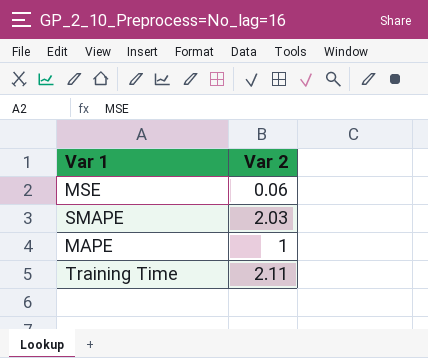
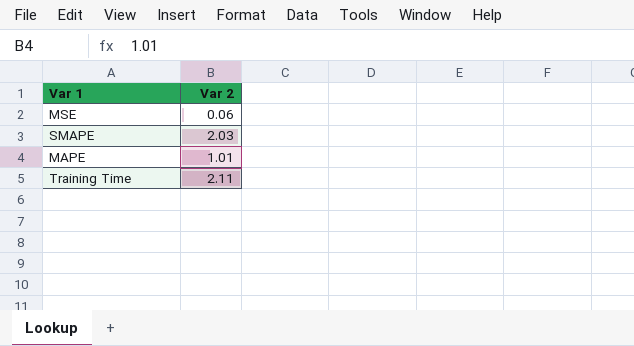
MAPE | Var 2: 1 -> 1.01

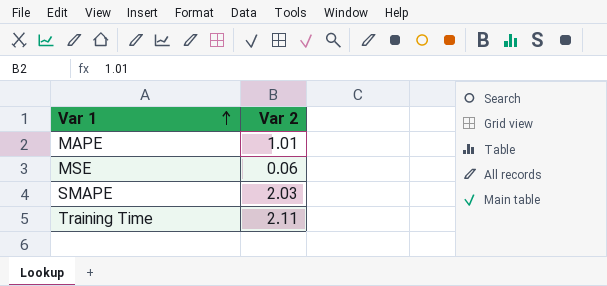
row order: none -> Var 1 ascending

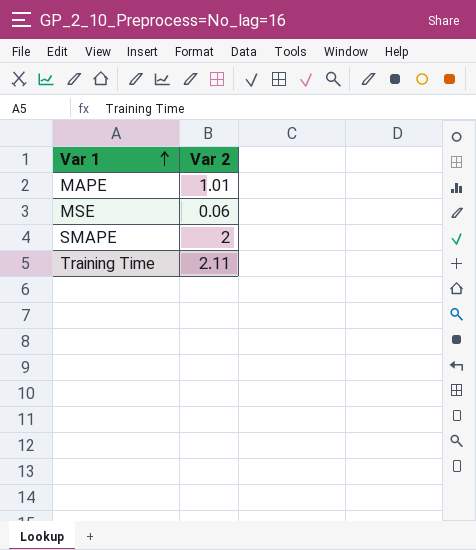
SMAPE | Var 2: 2.03 -> 2

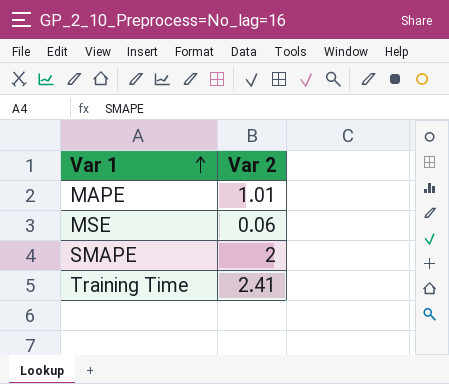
Training Time | Var 2: 2.11 -> 2.41

